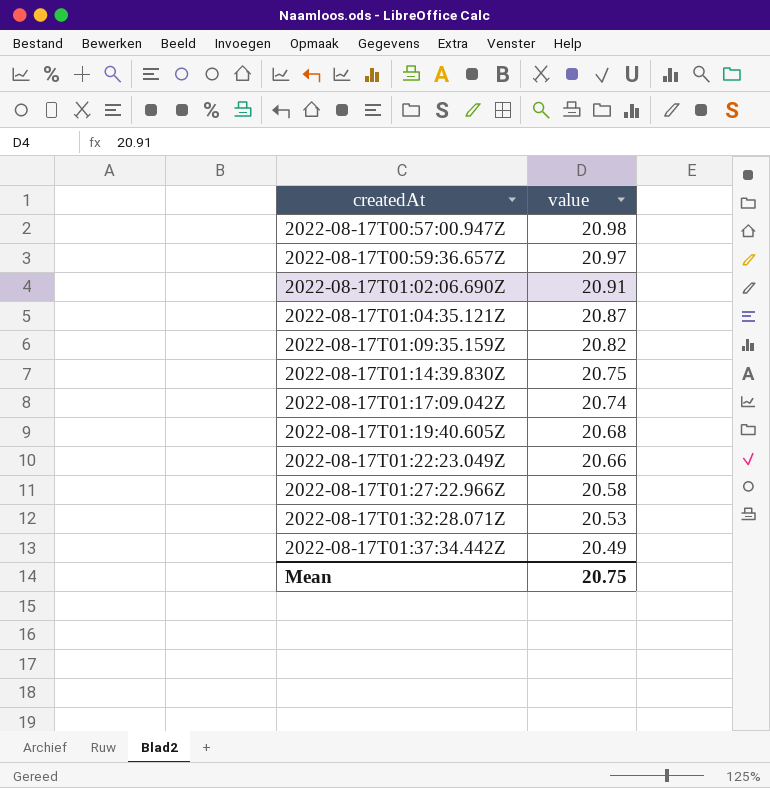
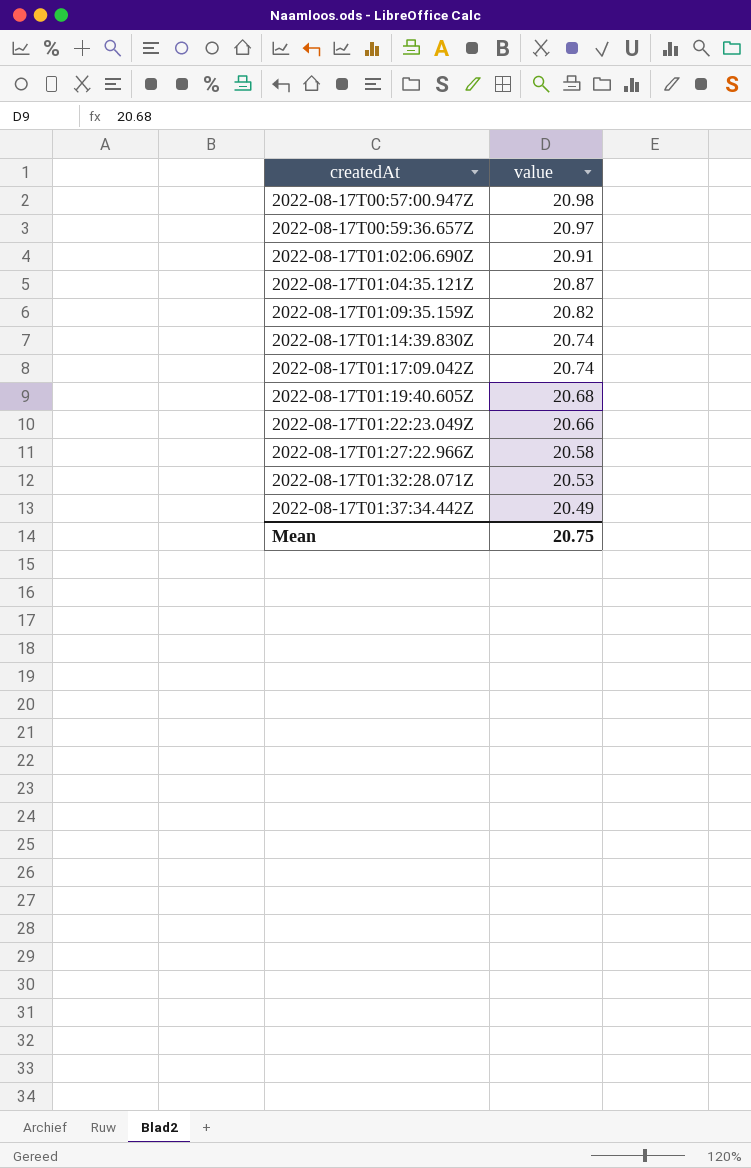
2022-08-17T01:14:39.830Z | value: 20.75 -> 20.74

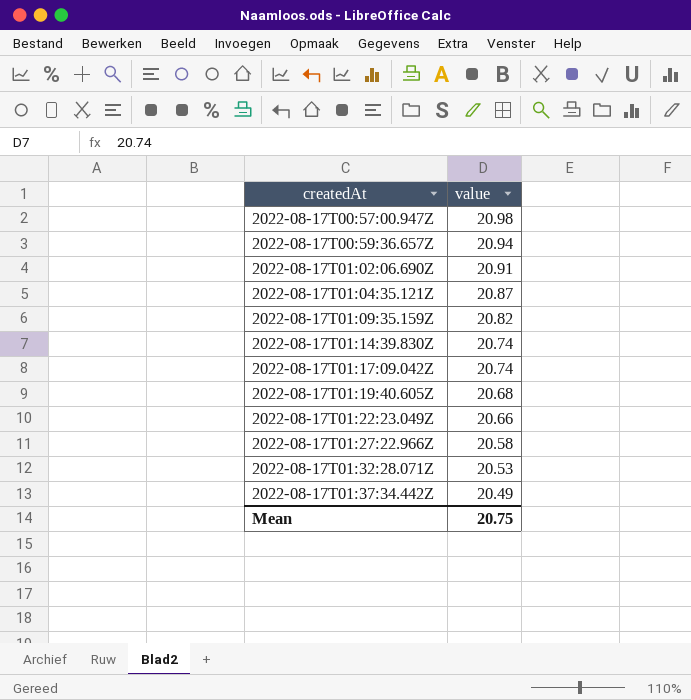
2022-08-17T00:59:36.657Z | value: 20.97 -> 20.94

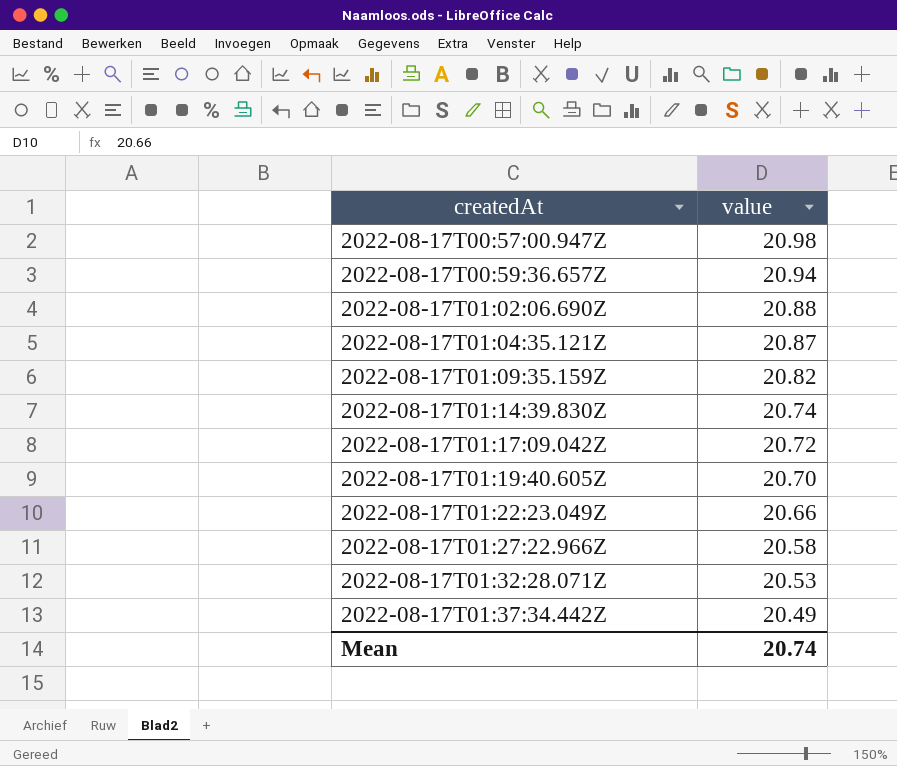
2022-08-17T01:02:06.690Z | value: 20.91 -> 20.88
2022-08-17T01:17:09.042Z | value: 20.74 -> 20.72
2022-08-17T01:19:40.605Z | value: 20.68 -> 20.70
Mean | value: 20.75 -> 20.74

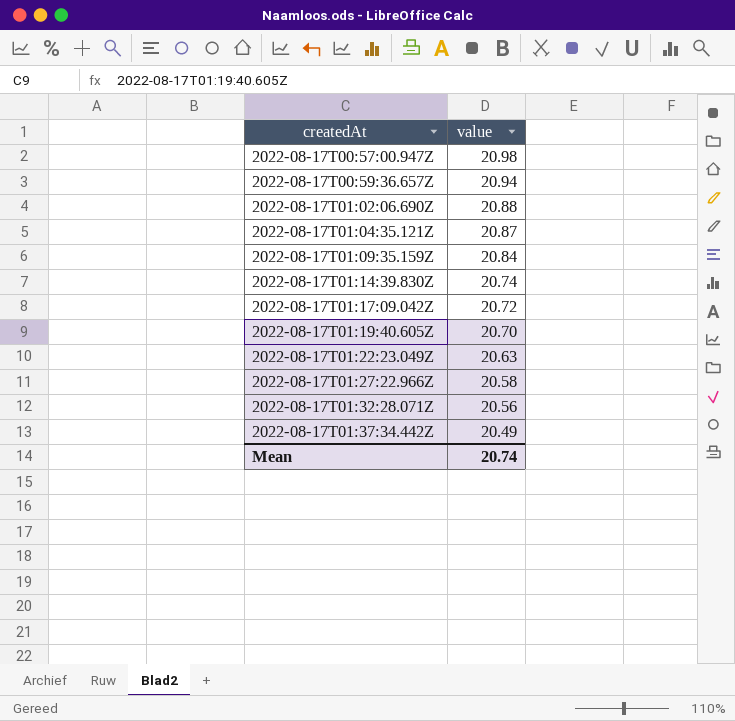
2022-08-17T01:09:35.159Z | value: 20.82 -> 20.84
2022-08-17T01:22:23.049Z | value: 20.66 -> 20.63
2022-08-17T01:32:28.071Z | value: 20.53 -> 20.56

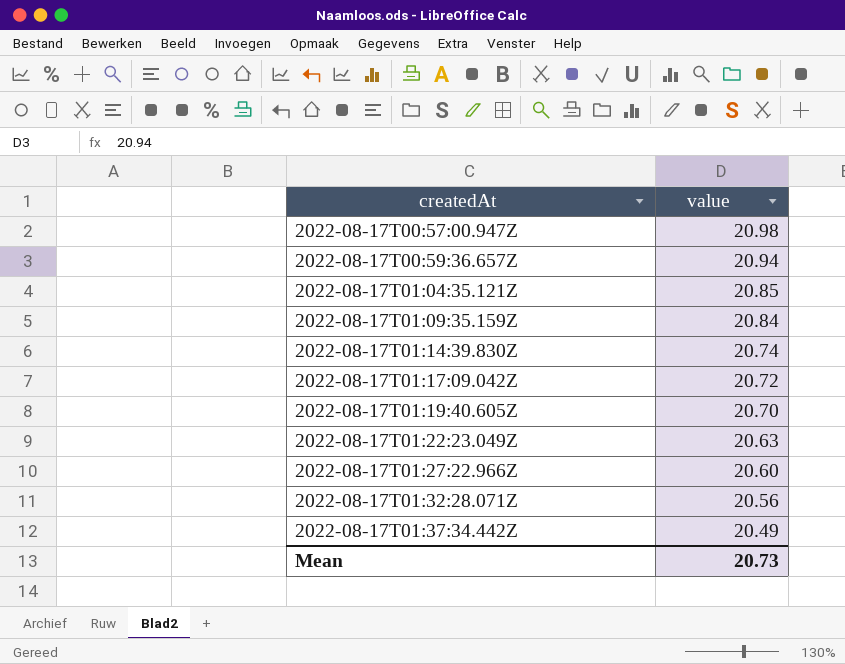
row 2022-08-17T01:02:06.690Z: 20.88 -> none
2022-08-17T01:04:35.121Z | value: 20.87 -> 20.85
2022-08-17T01:27:22.966Z | value: 20.58 -> 20.60
Mean | value: 20.74 -> 20.73

